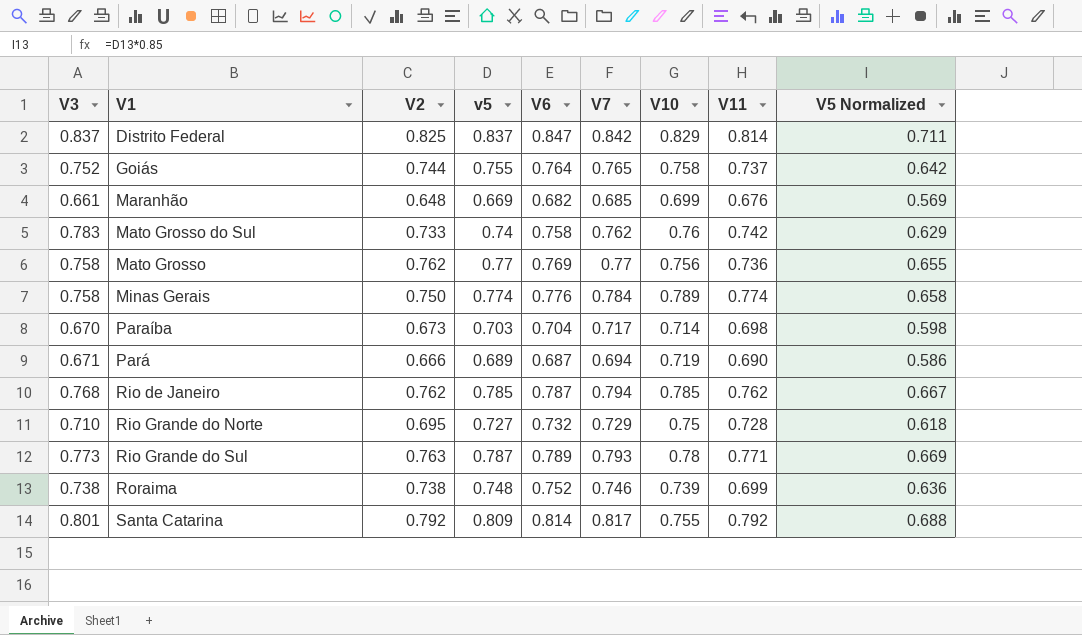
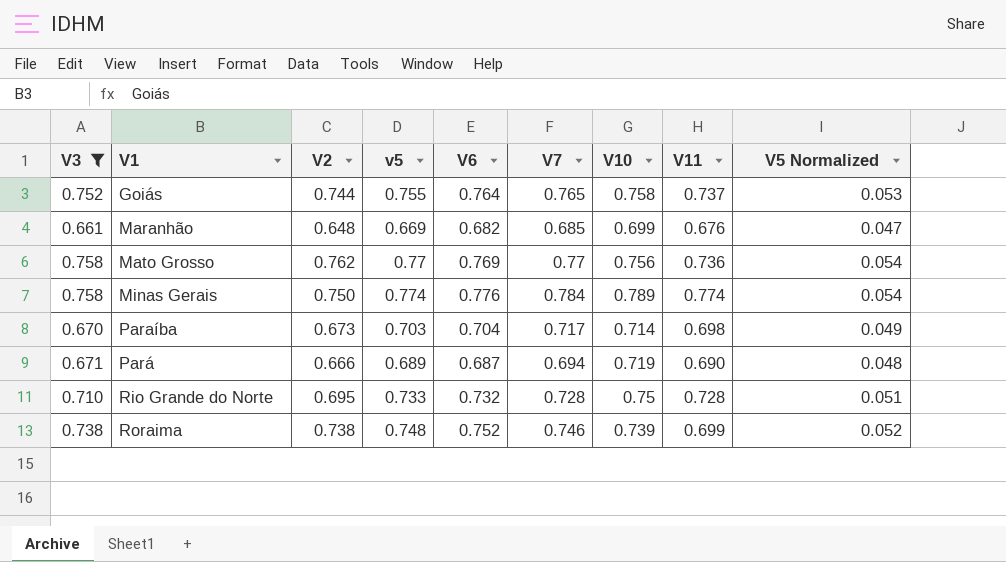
filter: none -> V3 <= 0.758
column V5 Normalized | formula: [v5] * 0.85 -> [v5] * 0.07
Rio Grande do Norte | v5: 0.727 -> 0.733
Rio Grande do Norte | V7: 0.729 -> 0.728

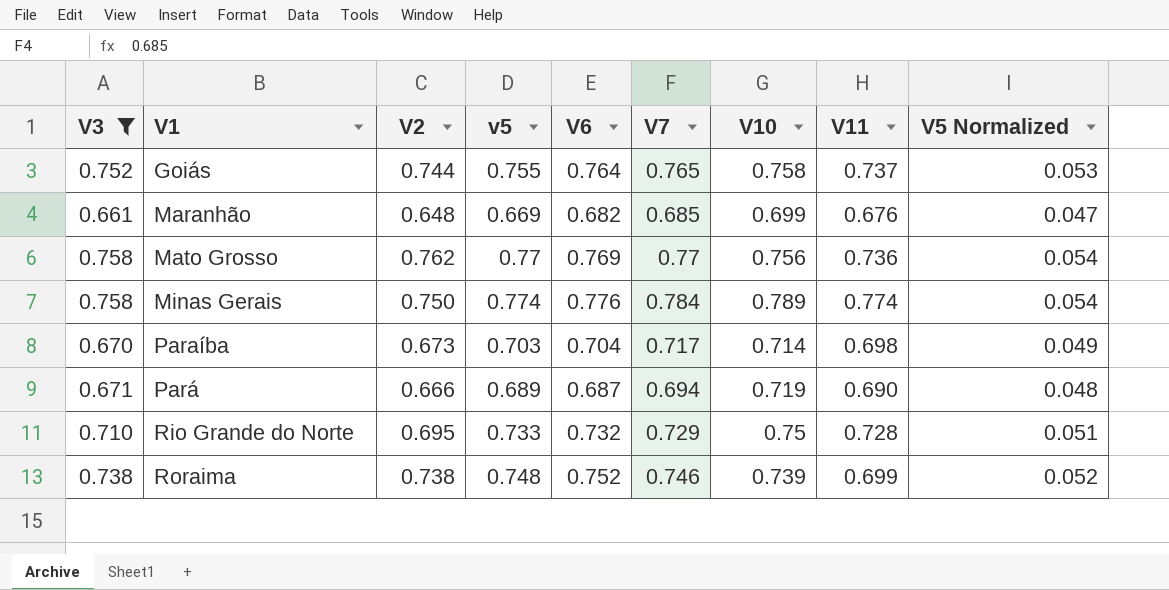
Rio Grande do Norte | V7: 0.728 -> 0.729

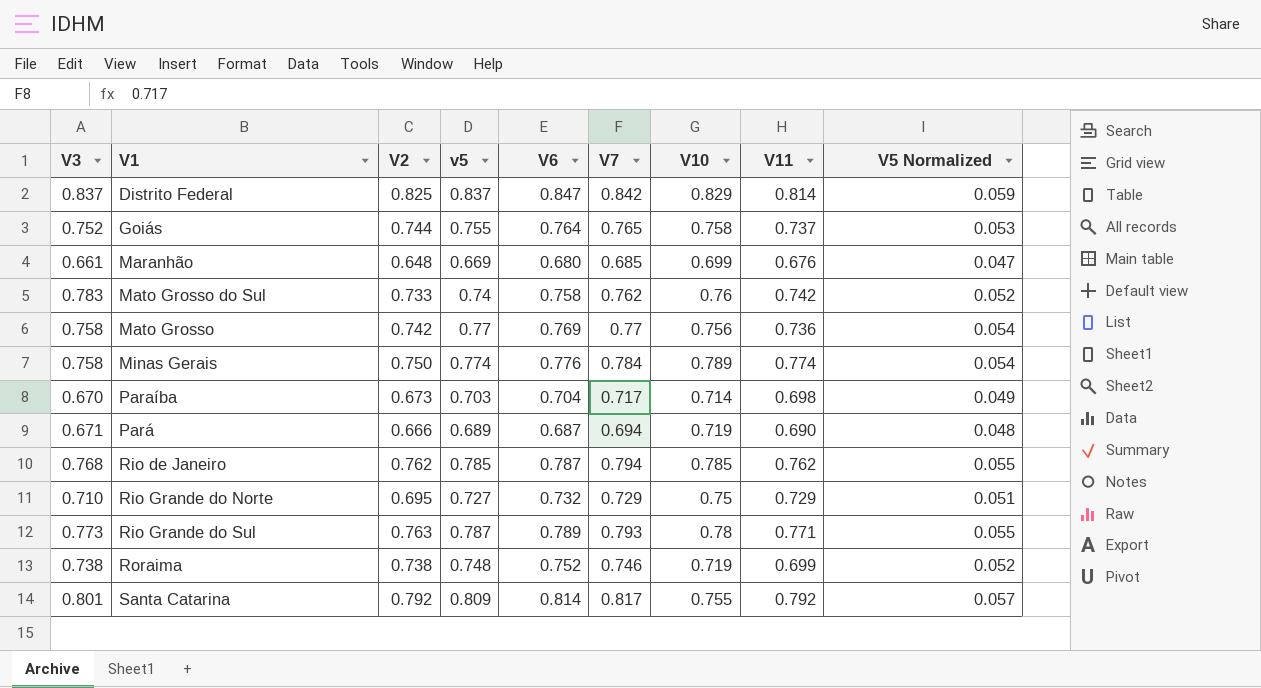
filter: V3 <= 0.758 -> none
Maranhão | V6: 0.682 -> 0.680
Mato Grosso | V2: 0.762 -> 0.742
Rio Grande do Norte | v5: 0.733 -> 0.727
Rio Grande do Norte | V11: 0.728 -> 0.729
Roraima | V10: 0.739 -> 0.719

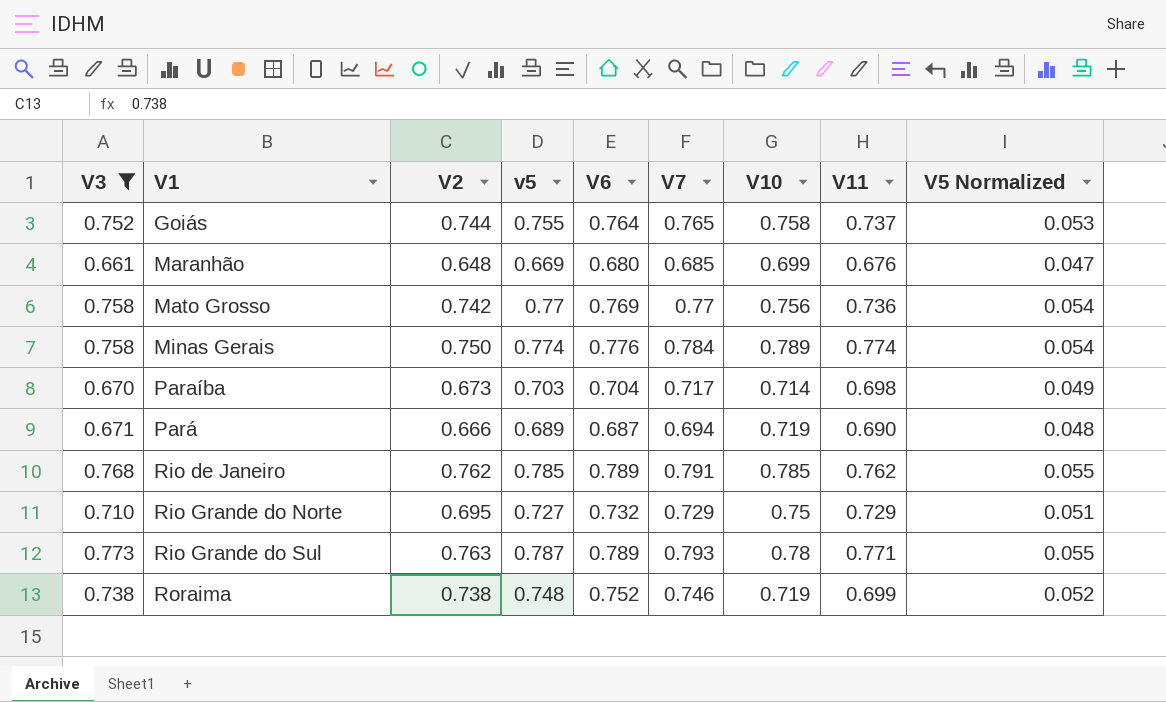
filter: none -> V3 <= 0.773
Rio de Janeiro | V6: 0.787 -> 0.789
Rio de Janeiro | V7: 0.794 -> 0.791

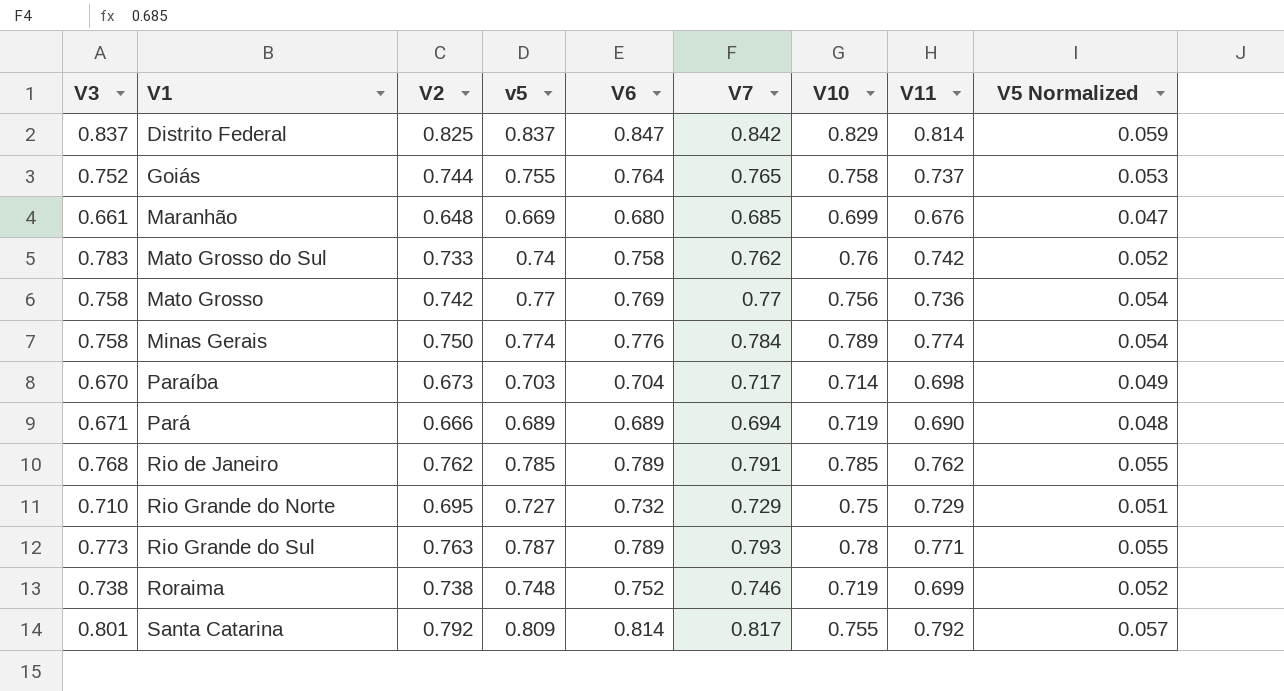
filter: V3 <= 0.773 -> none
Pará | V6: 0.687 -> 0.689

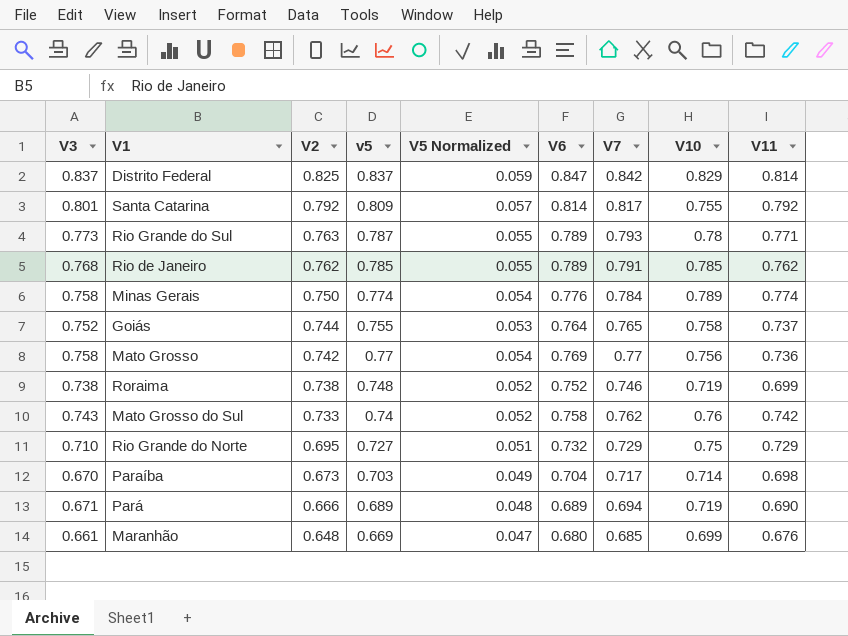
row order: none -> V2 descending
column V5 Normalized | position: 9 -> 5
Mato Grosso do Sul | V3: 0.783 -> 0.743

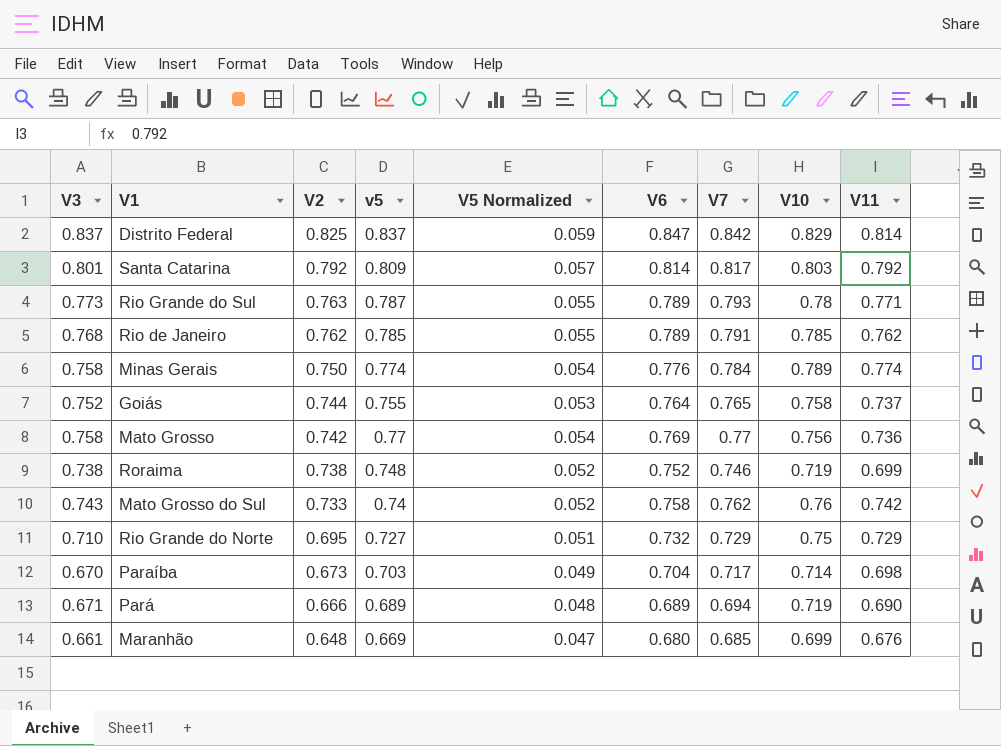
Santa Catarina | V10: 0.755 -> 0.803

